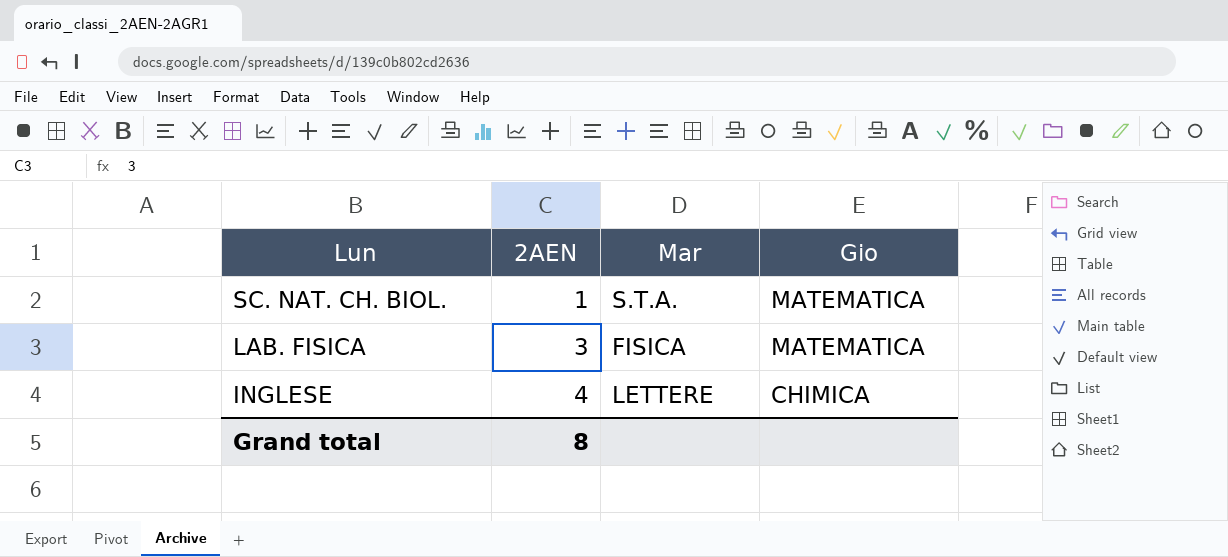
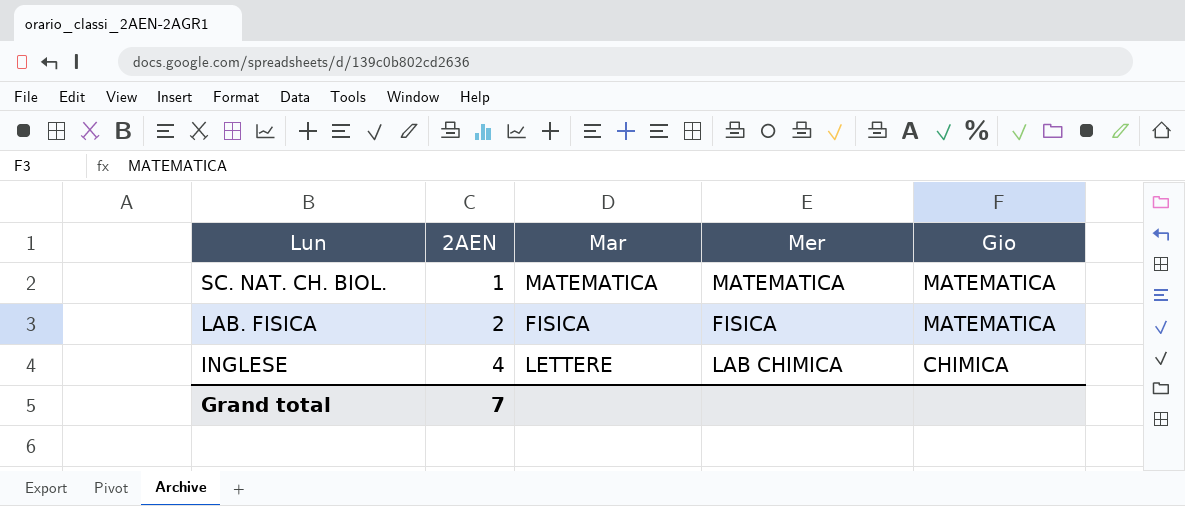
column Mer | position: none -> 4
SC. NAT. CH. BIOL. | Mar: S.T.A. -> MATEMATICA
LAB. FISICA | 2AEN: 3 -> 2
Grand total | 2AEN: 8 -> 7

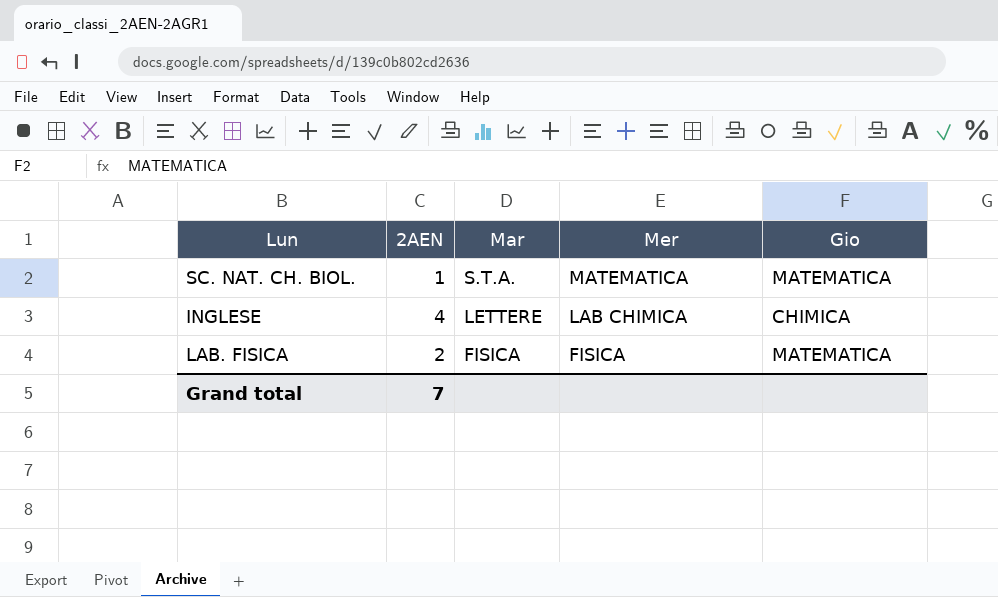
row order: Lun descending -> Mar descending
SC. NAT. CH. BIOL. | Mar: MATEMATICA -> S.T.A.

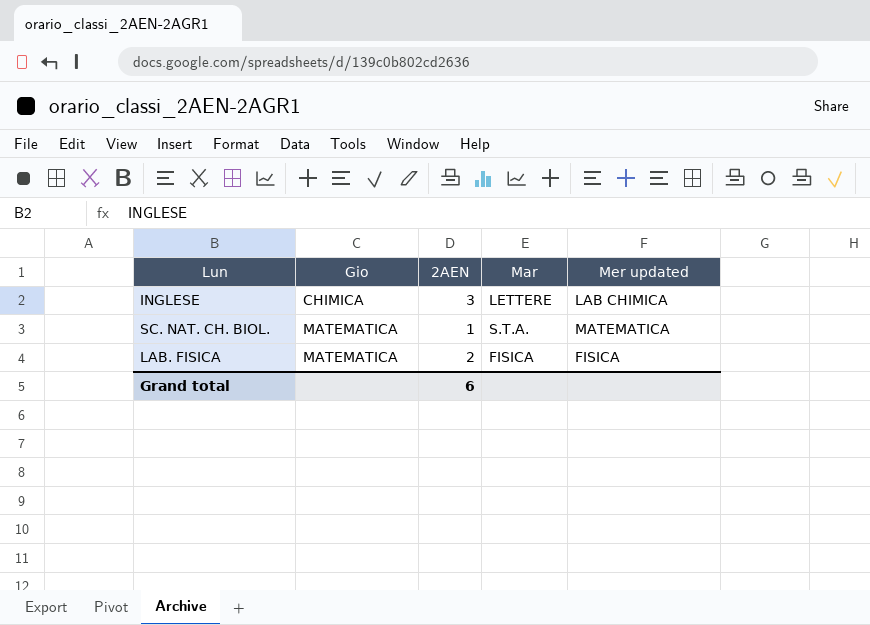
row order: Mar descending -> Gio ascending
column Gio | position: 5 -> 2
column name: Mer -> Mer updated
INGLESE | 2AEN: 4 -> 3
Grand total | 2AEN: 7 -> 6

